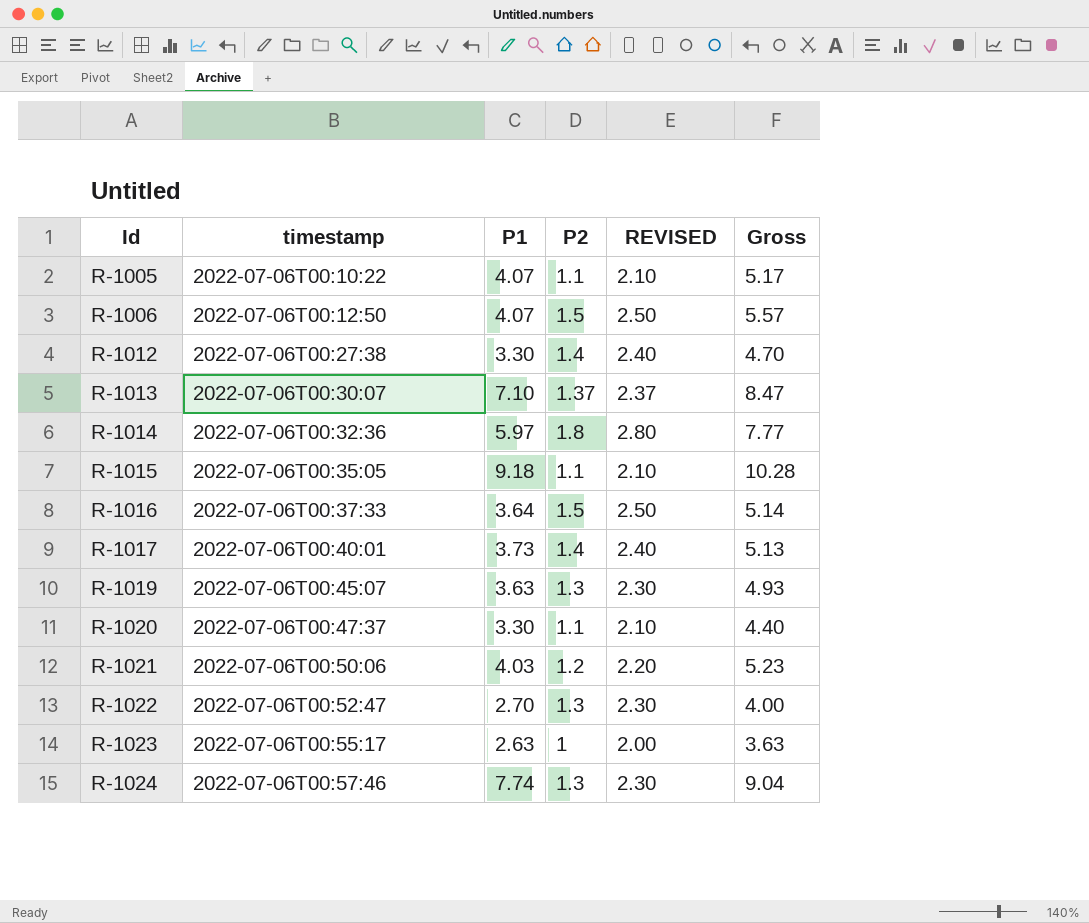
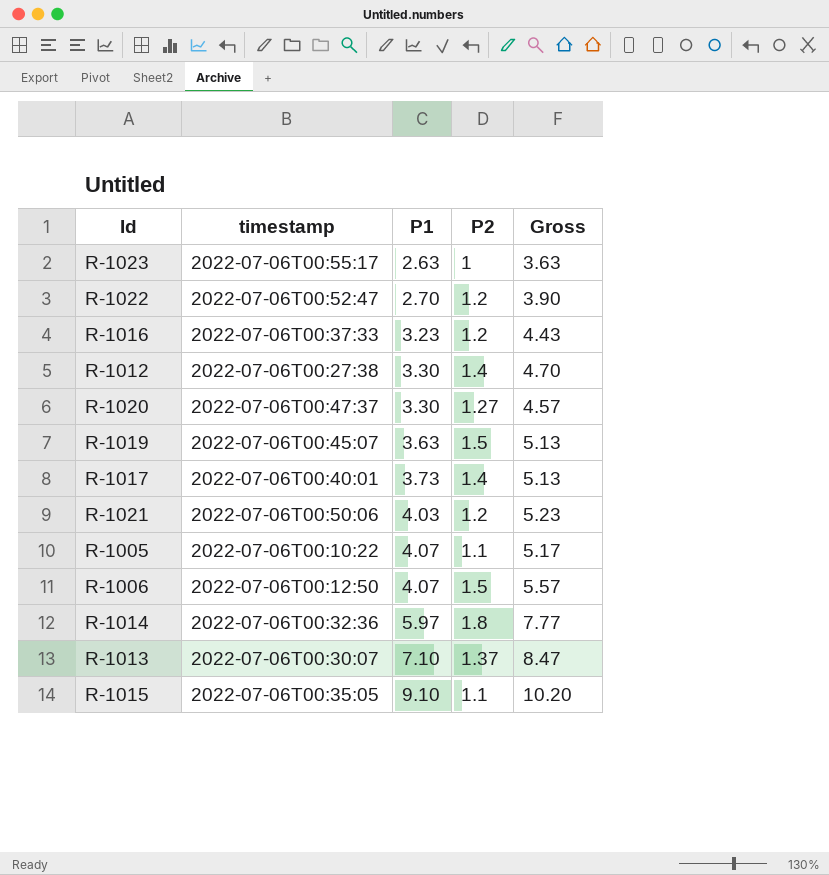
row order: Id ascending -> P1 ascending
column REVISED | formula: [P2] + 1 -> none
row R-1024: 2022-07-06T00:57:46 | 7.74 | 1.3 | 2.30 | 9.04 -> none
R-1022 | P2: 1.3 -> 1.2
R-1022 | Gross: 4.00 -> 3.90
R-1016 | P1: 3.64 -> 3.23
R-1016 | P2: 1.5 -> 1.2
R-1016 | Gross: 5.14 -> 4.43
R-1020 | P2: 1.1 -> 1.27
R-1020 | Gross: 4.40 -> 4.57
R-1019 | P2: 1.3 -> 1.5
R-1019 | Gross: 4.93 -> 5.13
R-1015 | P1: 9.18 -> 9.10
R-1015 | Gross: 10.28 -> 10.20

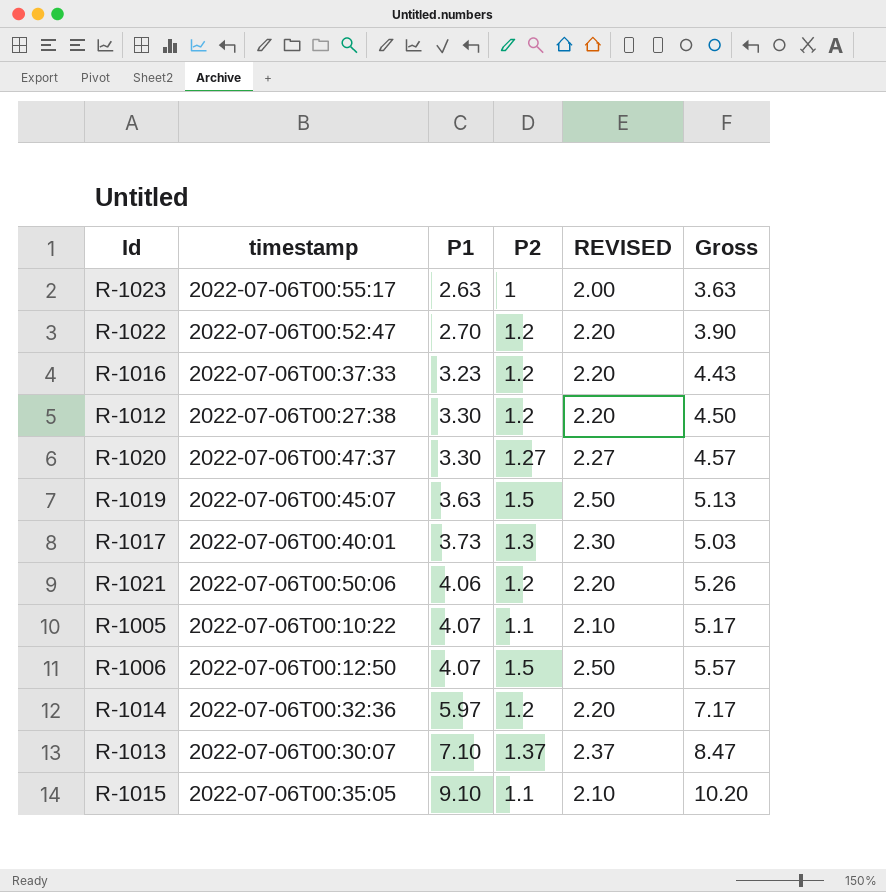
column REVISED | formula: none -> [P2] + 1
R-1012 | P2: 1.4 -> 1.2
R-1012 | Gross: 4.70 -> 4.50
R-1017 | P2: 1.4 -> 1.3
R-1017 | Gross: 5.13 -> 5.03
R-1021 | P1: 4.03 -> 4.06
R-1021 | Gross: 5.23 -> 5.26
R-1014 | P2: 1.8 -> 1.2
R-1014 | Gross: 7.77 -> 7.17

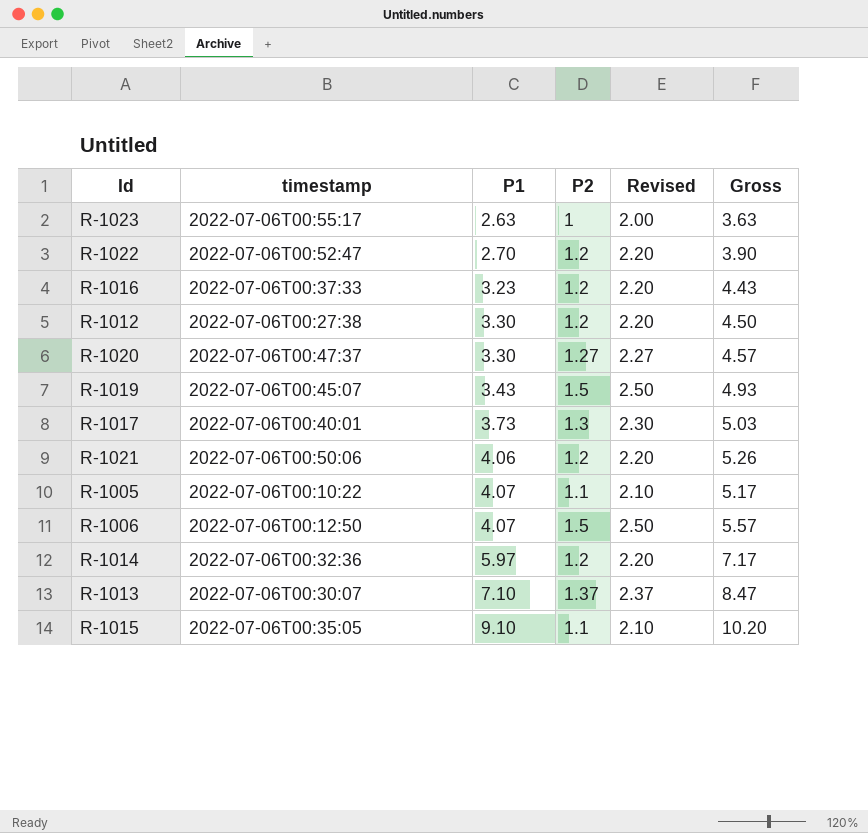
column name: REVISED -> Revised
R-1019 | P1: 3.63 -> 3.43
R-1019 | Gross: 5.13 -> 4.93

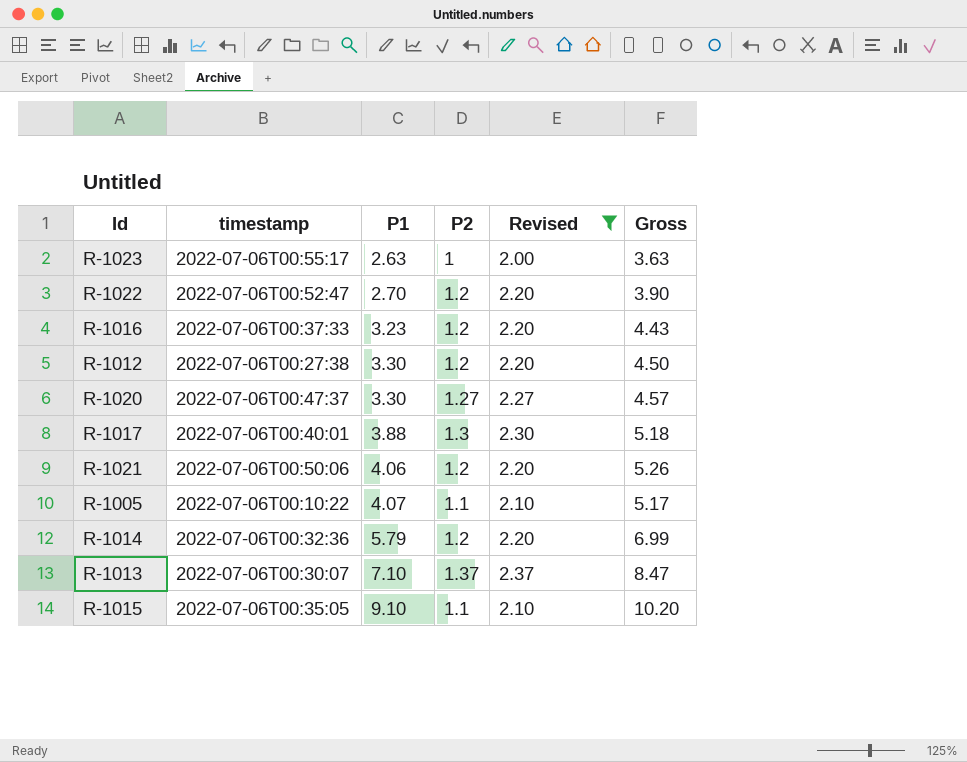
filter: none -> Revised != 2.50
R-1017 | P1: 3.73 -> 3.88
R-1017 | Gross: 5.03 -> 5.18
R-1014 | P1: 5.97 -> 5.79
R-1014 | Gross: 7.17 -> 6.99

